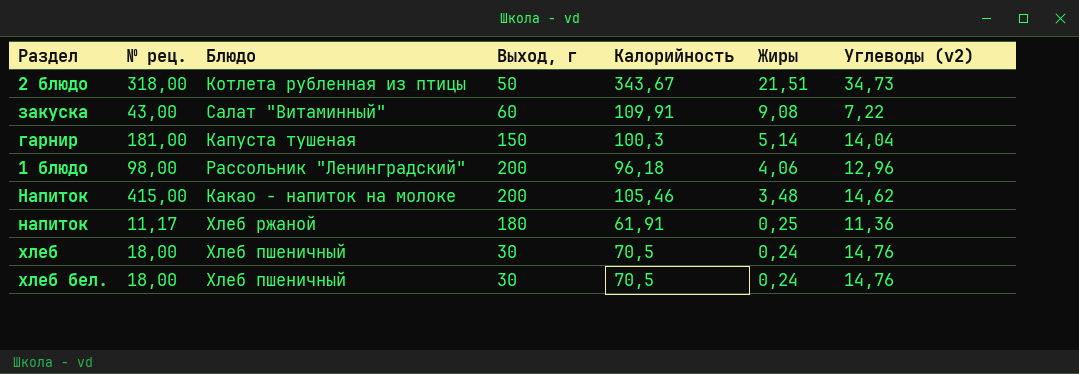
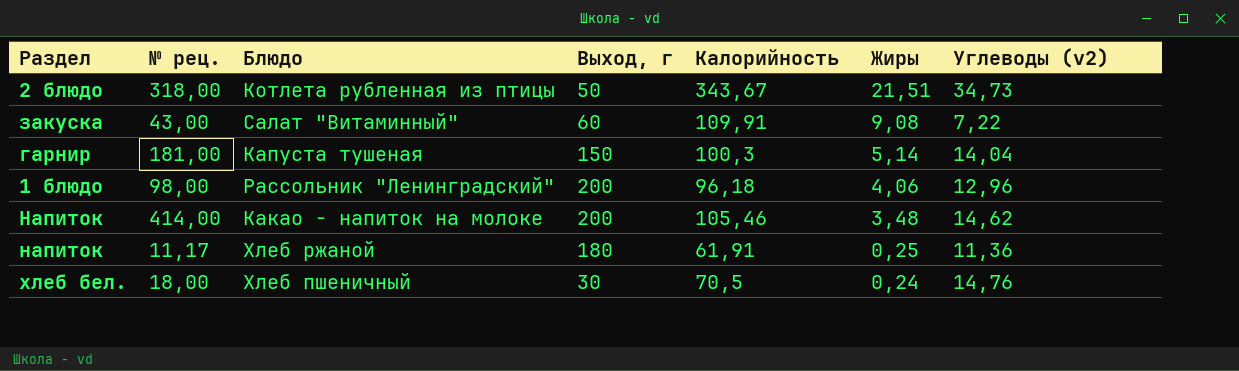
row хлеб: 18,00 | Хлеб пшеничный | 30 | 70,5 | 0,24 | 14,76 -> none
Напиток | № рец.: 415,00 -> 414,00

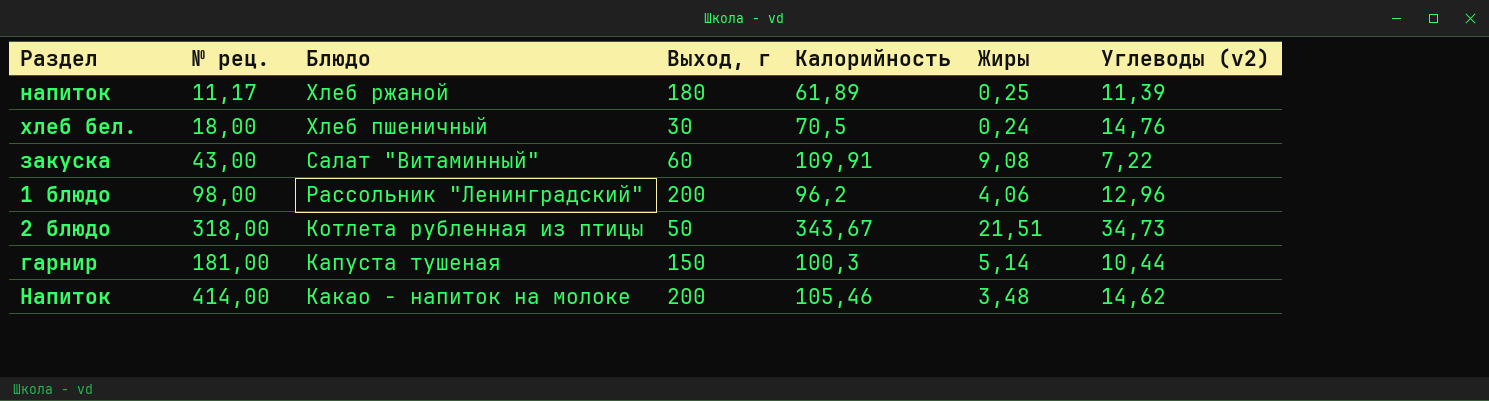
row order: Жиры descending -> Блюдо descending
напиток | Калорийность: 61,91 -> 61,89
напиток | Углеводы (v2): 11,36 -> 11,39
1 блюдо | Калорийность: 96,18 -> 96,2
гарнир | Углеводы (v2): 14,04 -> 10,44

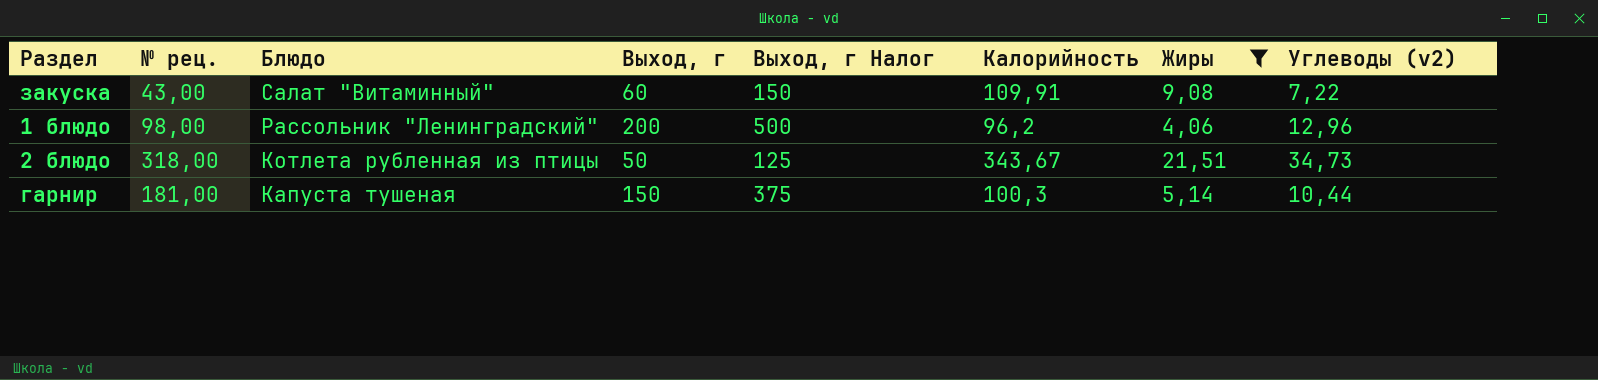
filter: none -> Жиры >= 4,06
column Выход, г Налог | formula: none -> [Выход, г] * 2,5

